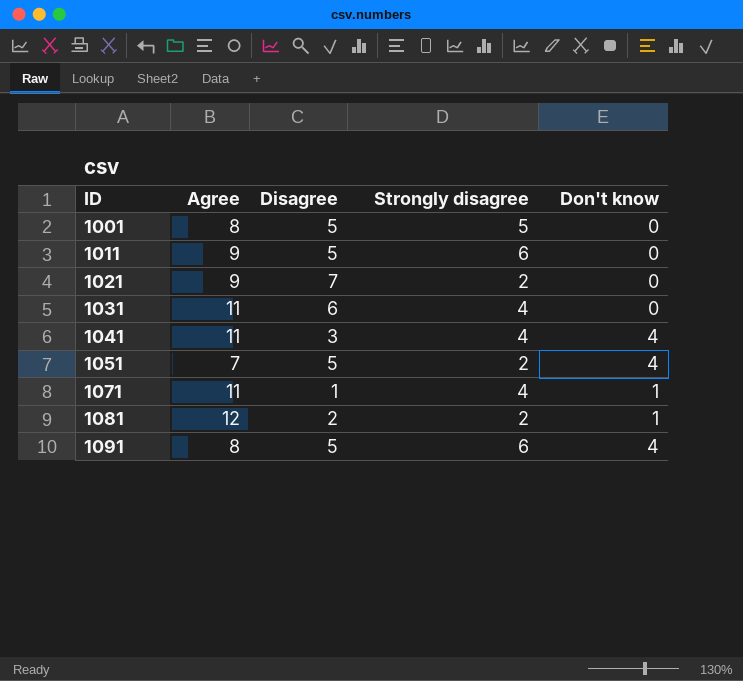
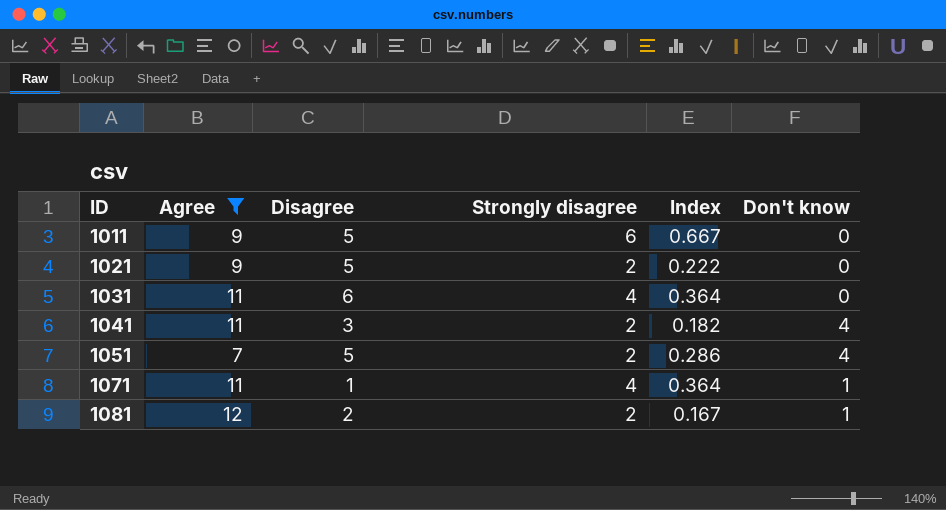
filter: none -> Agree != 8
column Index | formula: none -> [Strongly disagree] / [Agree]
1021 | Disagree: 7 -> 5
1041 | Strongly disagree: 4 -> 2

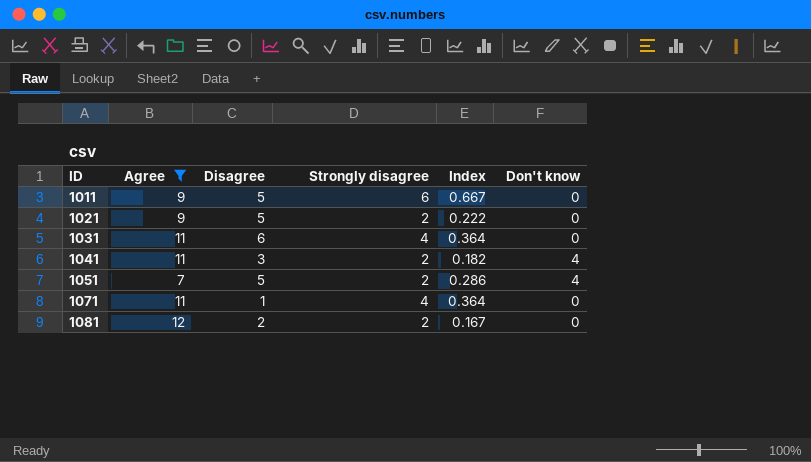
1071 | Don't know: 1 -> 0
1081 | Don't know: 1 -> 0

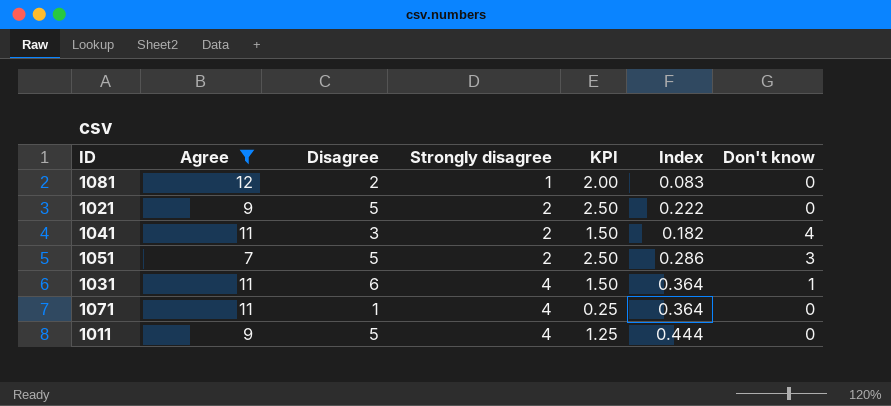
row order: ID ascending -> Strongly disagree ascending
column KPI | formula: none -> [Disagree] / [Strongly disagree]
1081 | Strongly disagree: 2 -> 1
1081 | Index: 0.167 -> 0.083
1051 | Don't know: 4 -> 3
1031 | Don't know: 0 -> 1
1011 | Strongly disagree: 6 -> 4
1011 | Index: 0.667 -> 0.444

